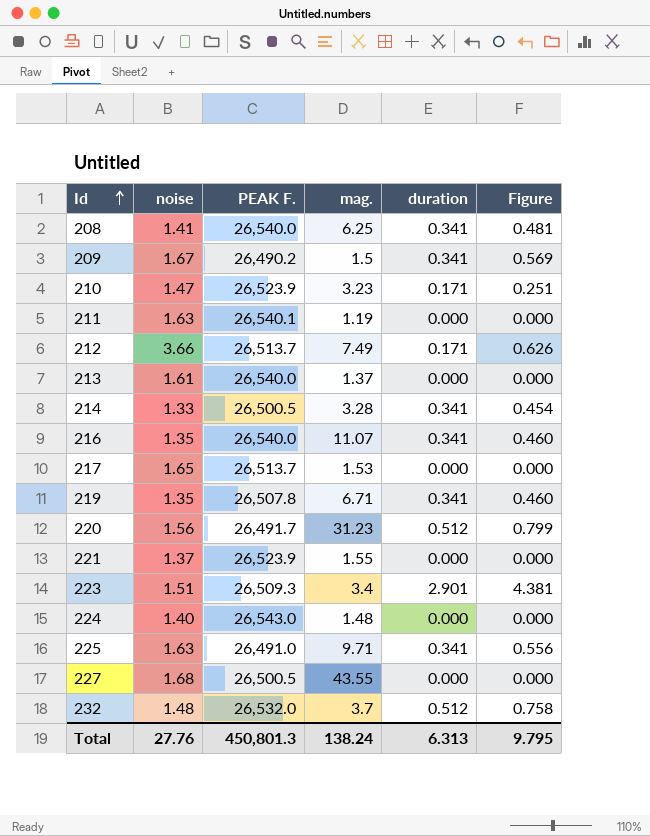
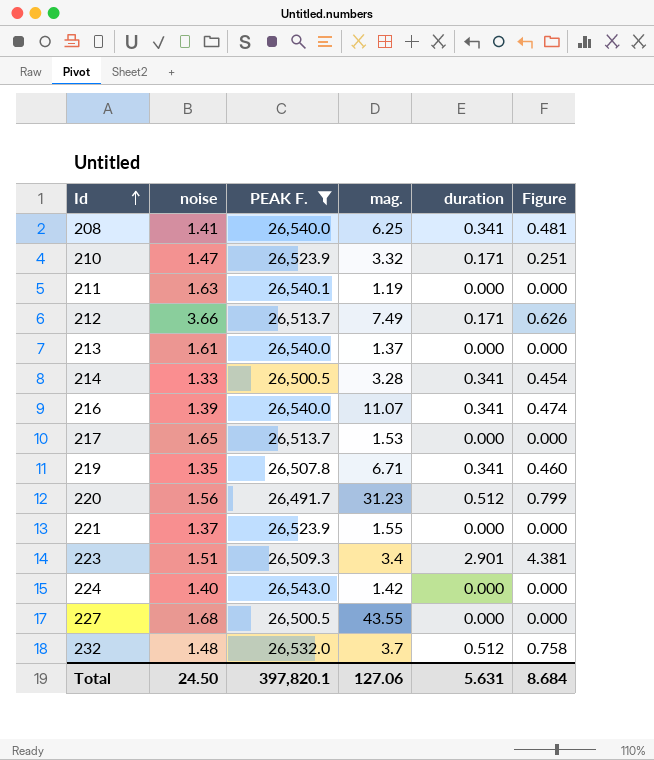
filter: none -> PEAK F. >= 26,491.7
210 | mag.: 3.23 -> 3.32
216 | noise: 1.35 -> 1.39
216 | Figure: 0.460 -> 0.474
224 | mag.: 1.48 -> 1.42
Total | noise: 27.76 -> 24.50
Total | PEAK F.: 450,801.3 -> 397,820.1
Total | mag.: 138.24 -> 127.06
Total | duration: 6.313 -> 5.631
Total | Figure: 9.795 -> 8.684

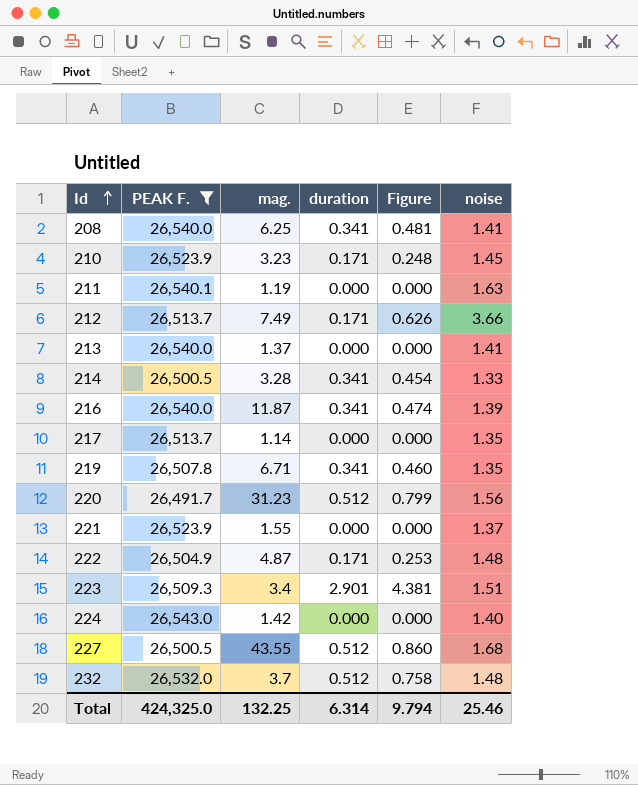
column noise | position: 2 -> 6
210 | mag.: 3.32 -> 3.23
210 | Figure: 0.251 -> 0.248
210 | noise: 1.47 -> 1.45
213 | noise: 1.61 -> 1.41
216 | mag.: 11.07 -> 11.87
217 | mag.: 1.53 -> 1.14
217 | noise: 1.65 -> 1.35
row 222: none -> 26,504.9 | 4.87 | 0.171 | 0.253 | 1.48
227 | duration: 0.000 -> 0.512
227 | Figure: 0.000 -> 0.860
Total | PEAK F.: 397,820.1 -> 424,325.0
Total | mag.: 127.06 -> 132.25
Total | duration: 5.631 -> 6.314
Total | Figure: 8.684 -> 9.794
Total | noise: 24.50 -> 25.46

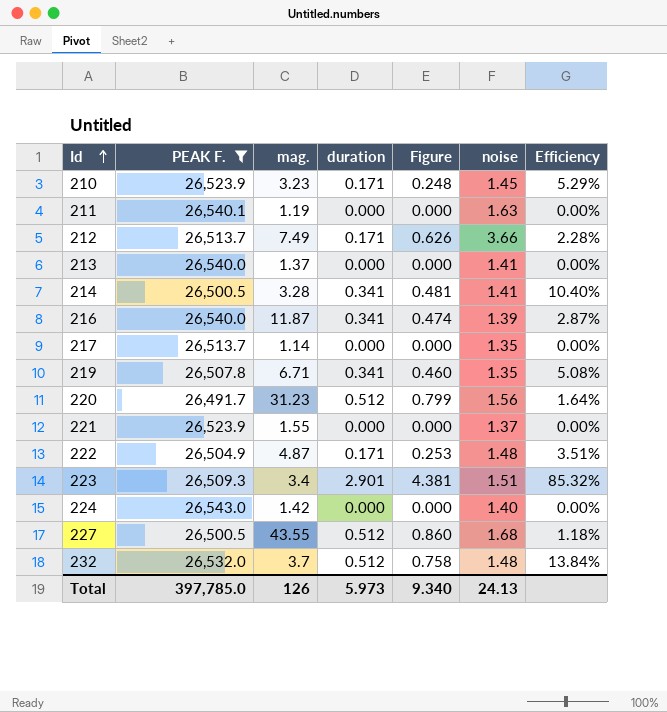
column Efficiency | formula: none -> [duration] / [mag.]
row 208: 26,540.0 | 6.25 | 0.341 | 0.481 | 1.41 -> none
214 | Figure: 0.454 -> 0.481
214 | noise: 1.33 -> 1.41
Total | PEAK F.: 424,325.0 -> 397,785.0
Total | mag.: 132.25 -> 126
Total | duration: 6.314 -> 5.973
Total | Figure: 9.794 -> 9.340
Total | noise: 25.46 -> 24.13

